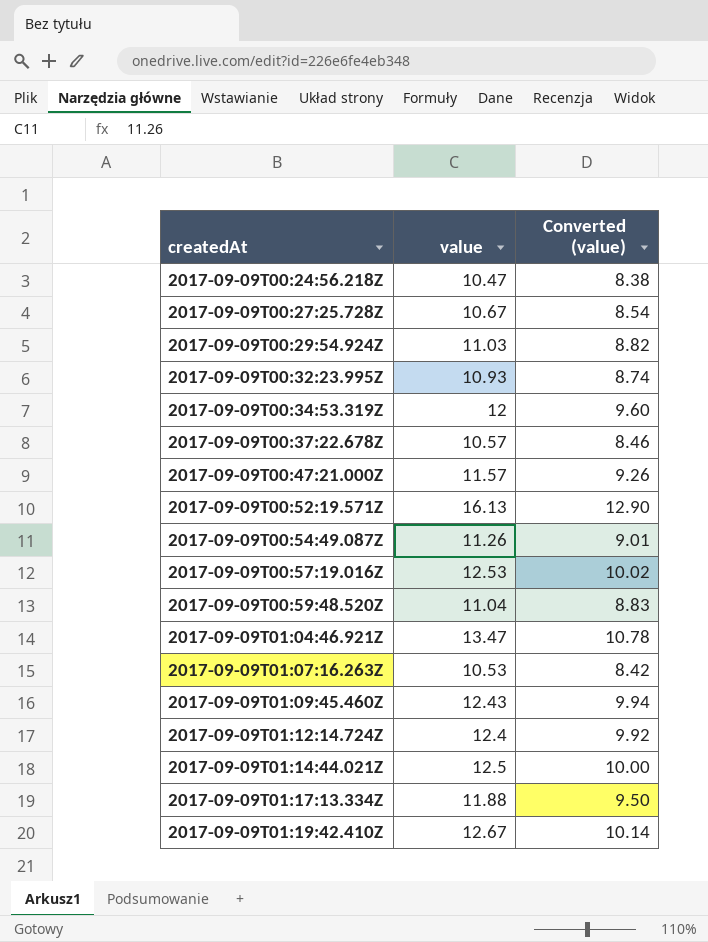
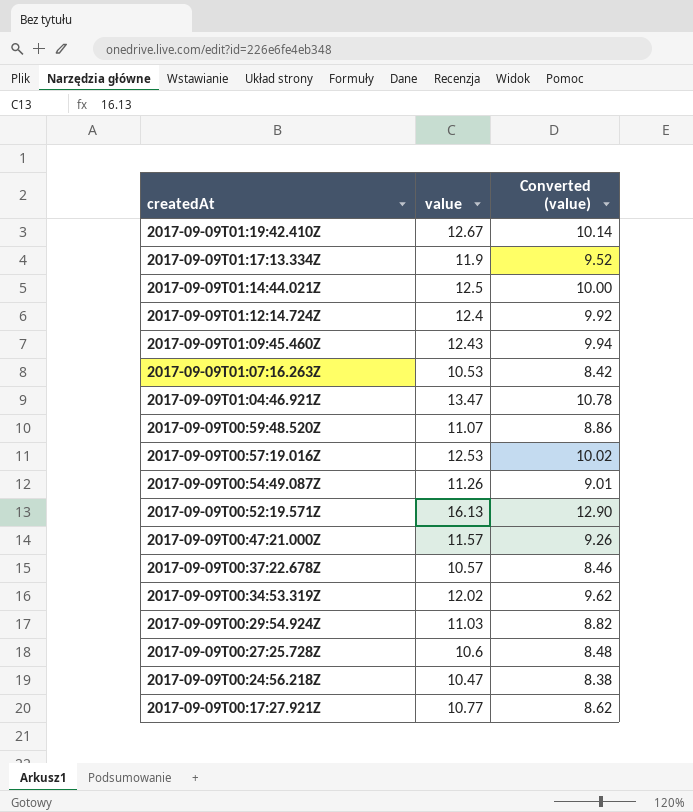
row order: createdAt ascending -> createdAt descending
row 2017-09-09T00:32:23.995Z: 10.93 | 8.74 -> none
2017-09-09T01:17:13.334Z | value: 11.88 -> 11.9
2017-09-09T01:17:13.334Z | Converted (value): 9.50 -> 9.52
2017-09-09T00:59:48.520Z | value: 11.04 -> 11.07
2017-09-09T00:59:48.520Z | Converted (value): 8.83 -> 8.86
2017-09-09T00:34:53.319Z | value: 12 -> 12.02
2017-09-09T00:34:53.319Z | Converted (value): 9.60 -> 9.62
2017-09-09T00:27:25.728Z | value: 10.67 -> 10.6
2017-09-09T00:27:25.728Z | Converted (value): 8.54 -> 8.48
row 2017-09-09T00:17:27.921Z: none -> 10.77 | 8.62

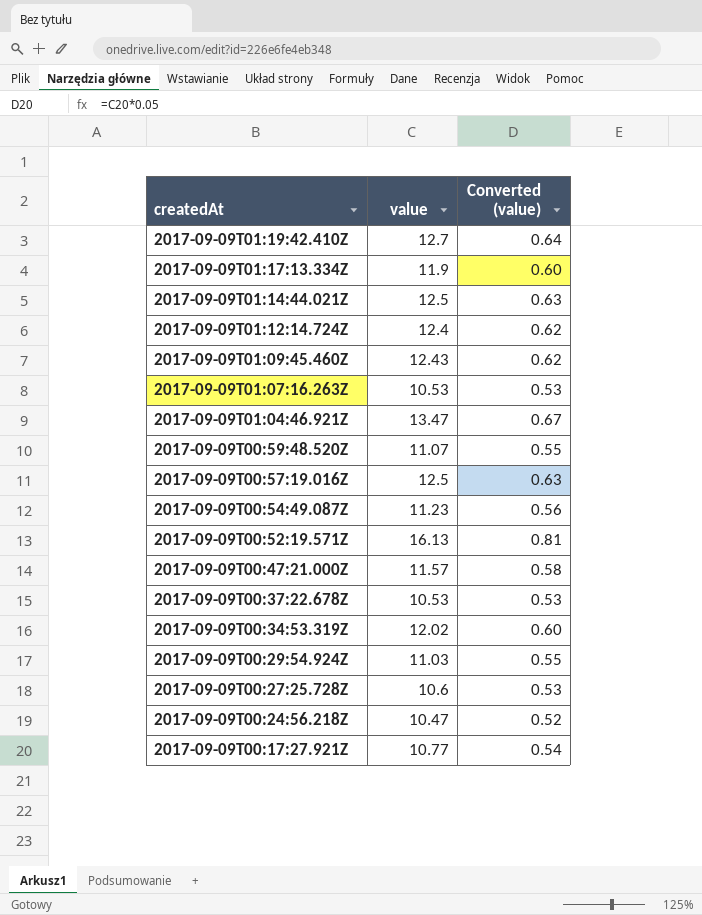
column Converted (value) | formula: [value] * 0.8 -> [value] * 0.05
2017-09-09T01:19:42.410Z | value: 12.67 -> 12.7
2017-09-09T00:57:19.016Z | value: 12.53 -> 12.5
2017-09-09T00:54:49.087Z | value: 11.26 -> 11.23
2017-09-09T00:37:22.678Z | value: 10.57 -> 10.53

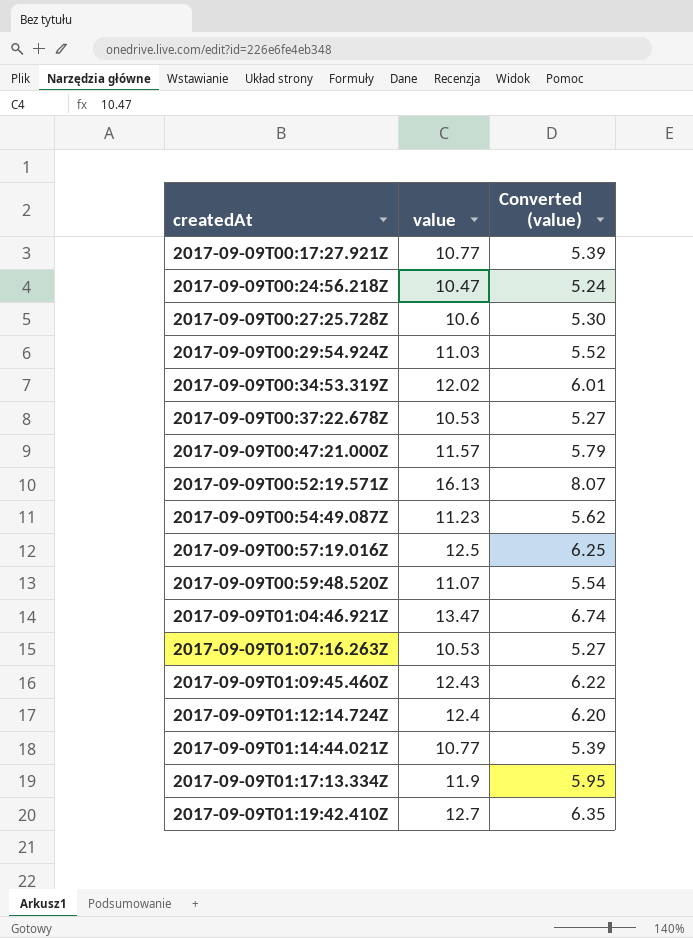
row order: createdAt descending -> createdAt ascending
column Converted (value) | formula: [value] * 0.05 -> [value] * 0.5
2017-09-09T01:14:44.021Z | value: 12.5 -> 10.77

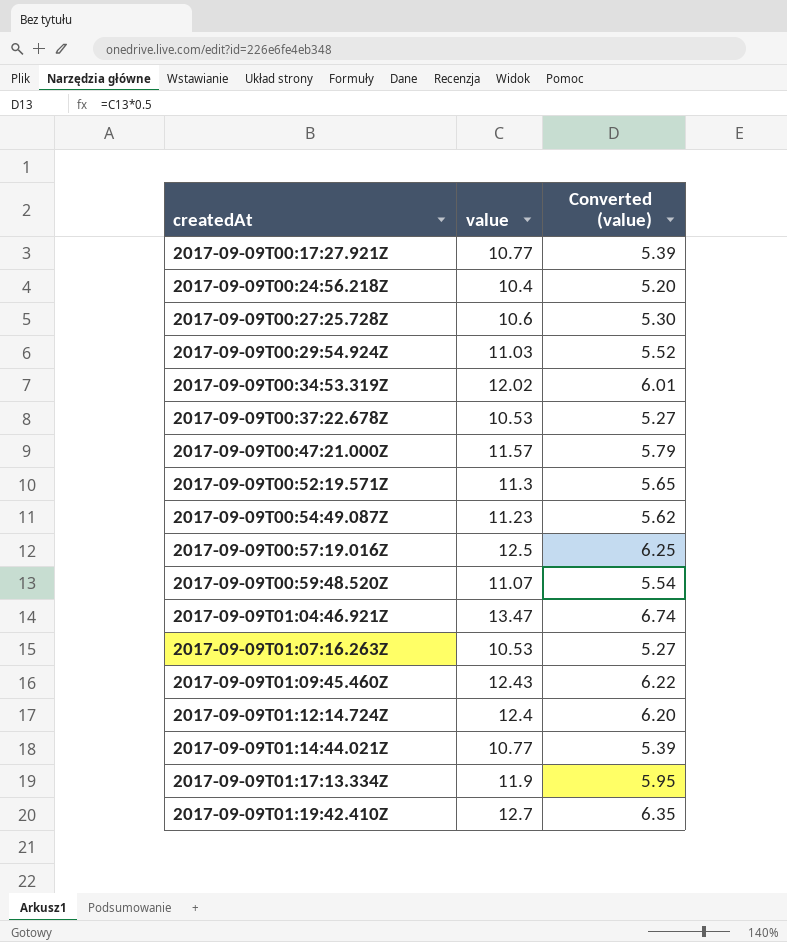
2017-09-09T00:24:56.218Z | value: 10.47 -> 10.4
2017-09-09T00:24:56.218Z | Converted (value): 5.24 -> 5.20
2017-09-09T00:52:19.571Z | value: 16.13 -> 11.3
2017-09-09T00:52:19.571Z | Converted (value): 8.07 -> 5.65

